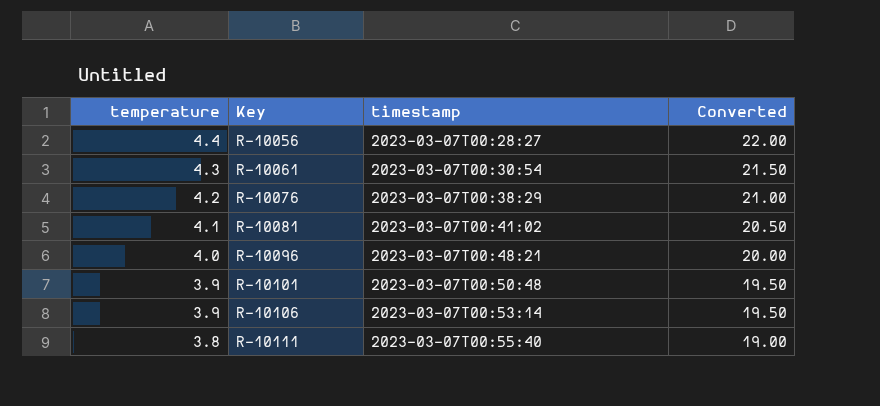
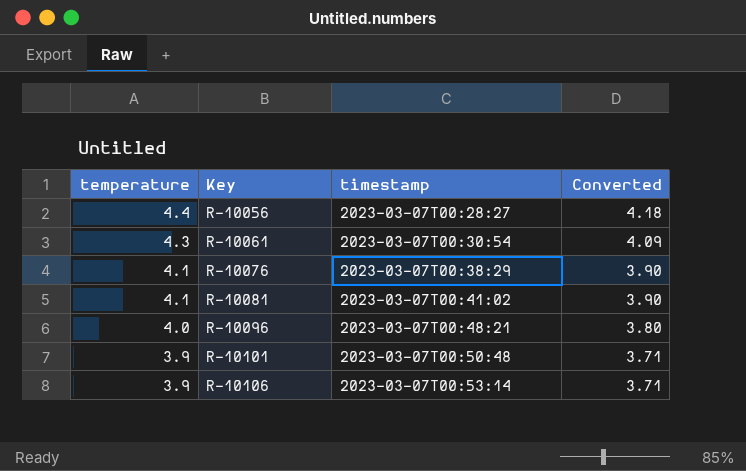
column Converted | formula: [temperature] * 5 -> [temperature] * 0.95
row R-10111: 3.8 | 2023-03-07T00:55:40 | 19.00 -> none
R-10076 | temperature: 4.2 -> 4.1

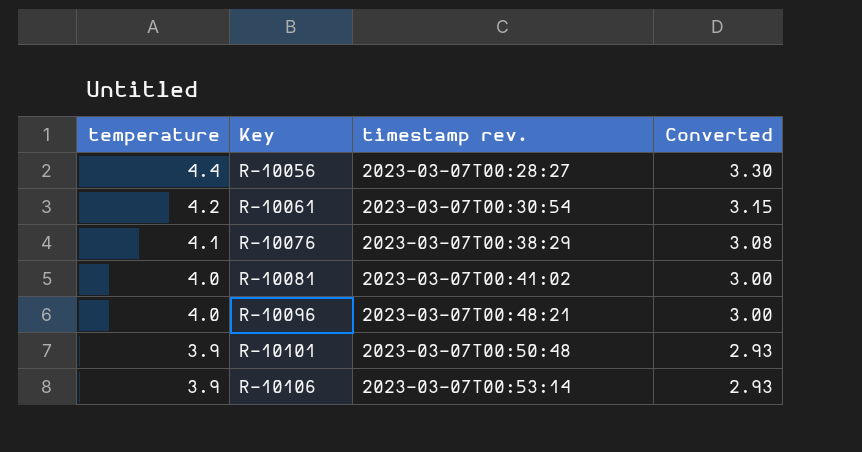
column name: timestamp -> timestamp rev.
column Converted | formula: [temperature] * 0.95 -> [temperature] * 0.75
R-10061 | temperature: 4.3 -> 4.2
R-10081 | temperature: 4.1 -> 4.0

